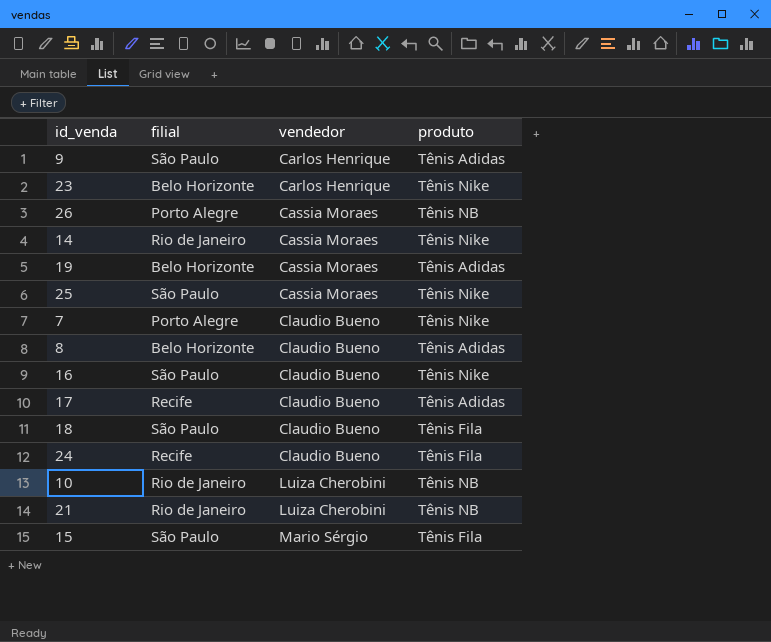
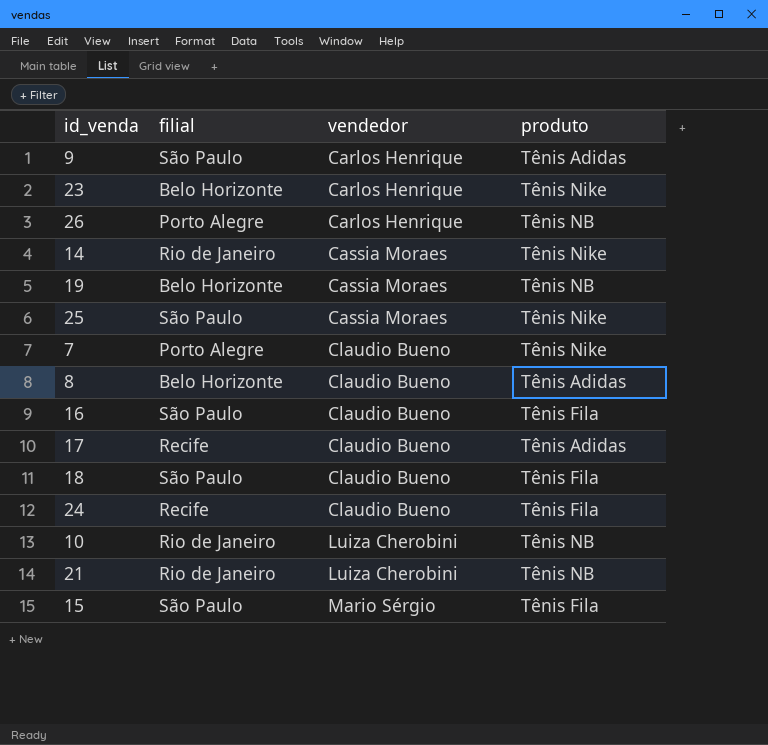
26 | vendedor: Cassia Moraes -> Carlos Henrique
19 | produto: Tênis Adidas -> Tênis NB
16 | produto: Tênis Nike -> Tênis Fila

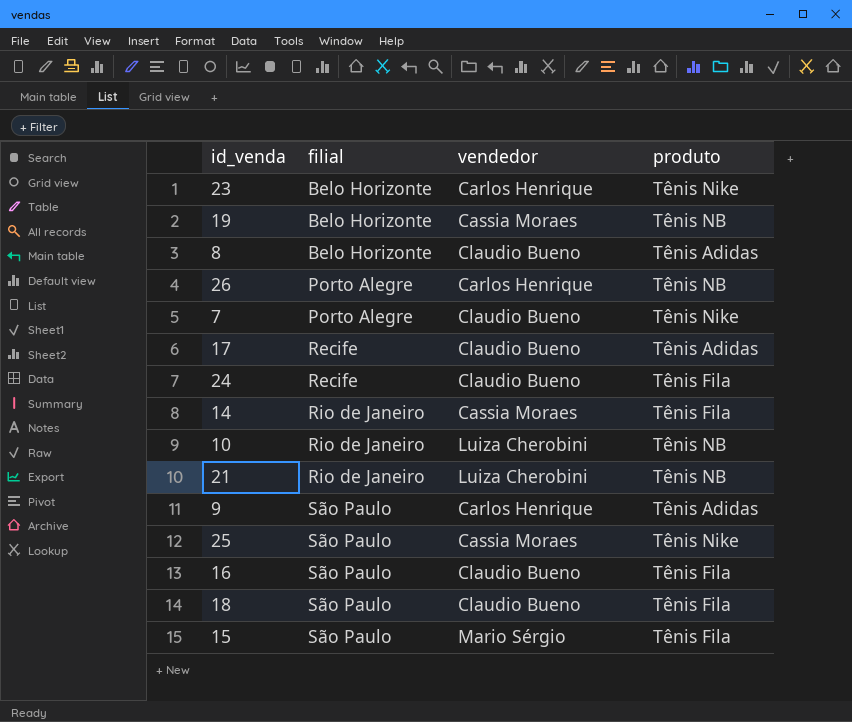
row order: vendedor ascending -> filial ascending
14 | produto: Tênis Nike -> Tênis Fila

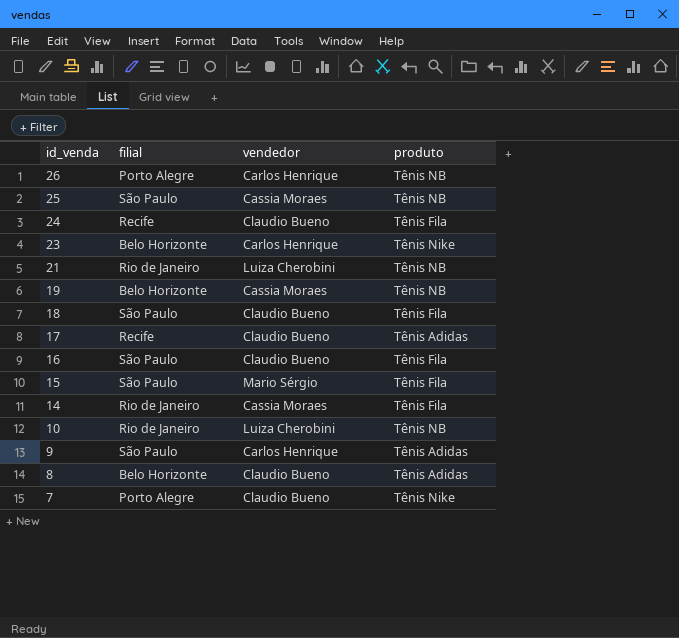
row order: filial ascending -> id_venda descending
25 | produto: Tênis Nike -> Tênis NB

